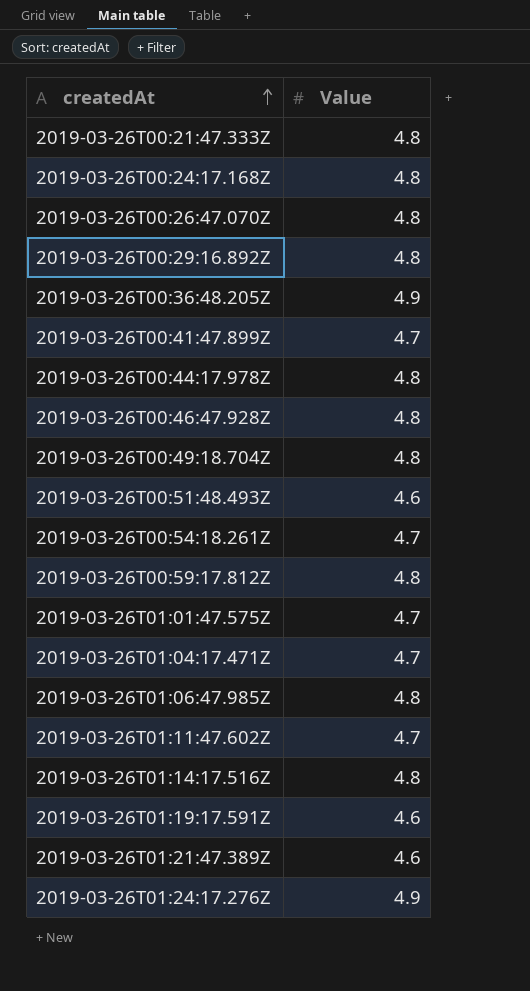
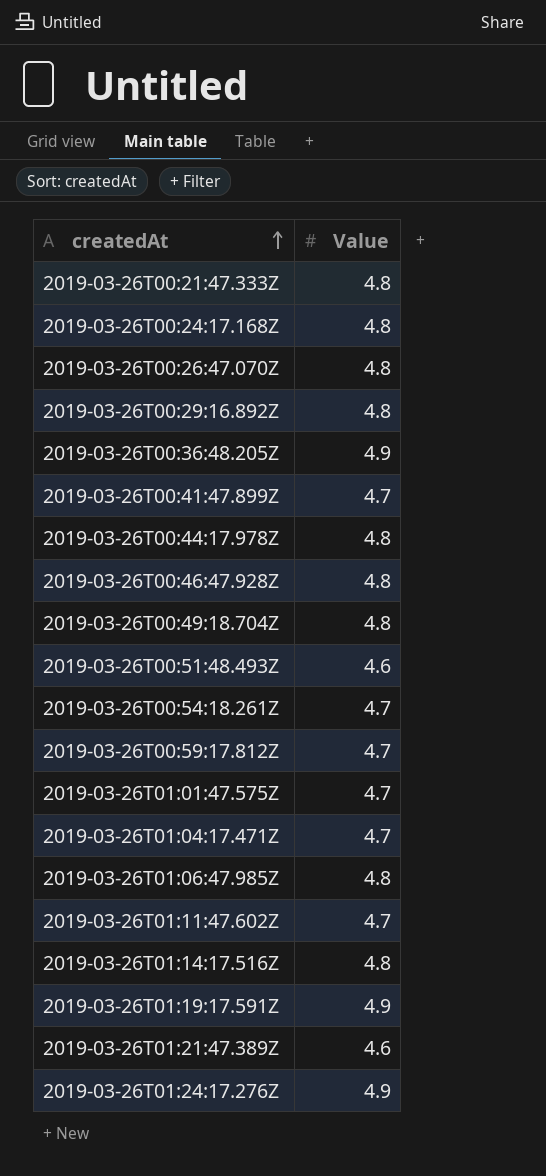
2019-03-26T00:59:17.812Z | Value: 4.8 -> 4.7
2019-03-26T01:19:17.591Z | Value: 4.6 -> 4.9

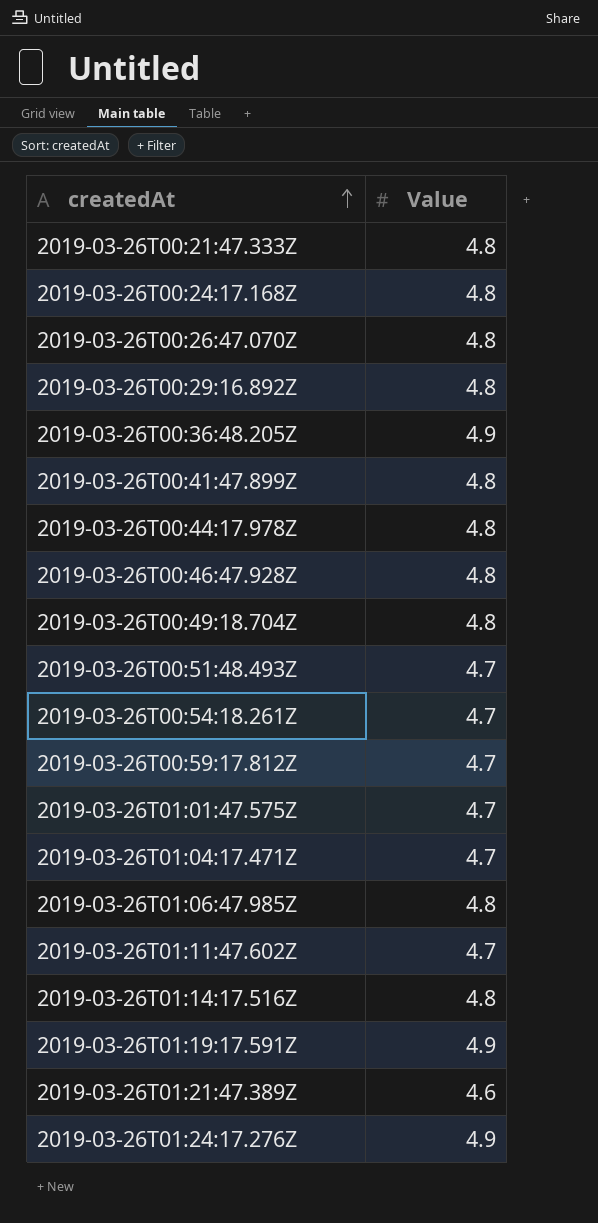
2019-03-26T00:41:47.899Z | Value: 4.7 -> 4.8
2019-03-26T00:51:48.493Z | Value: 4.6 -> 4.7

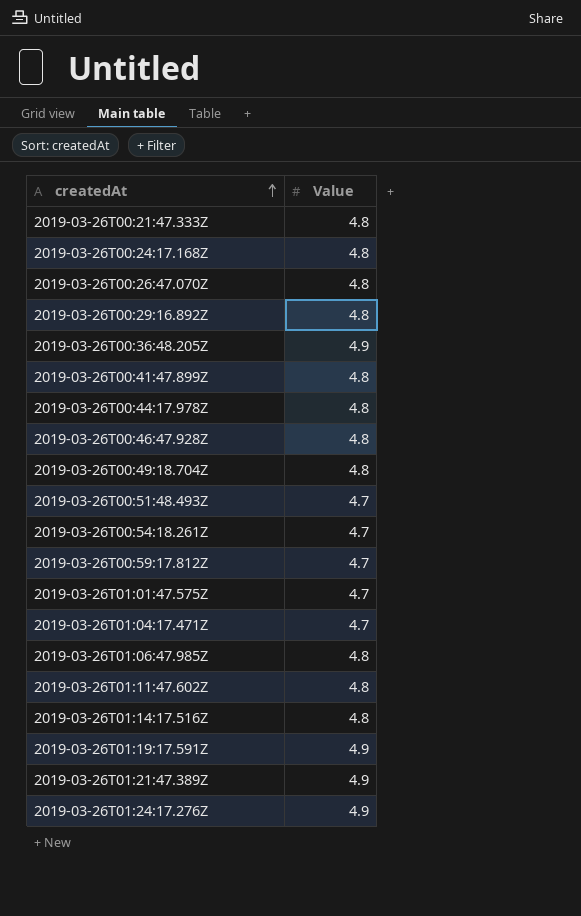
2019-03-26T01:11:47.602Z | Value: 4.7 -> 4.8
2019-03-26T01:21:47.389Z | Value: 4.6 -> 4.9

